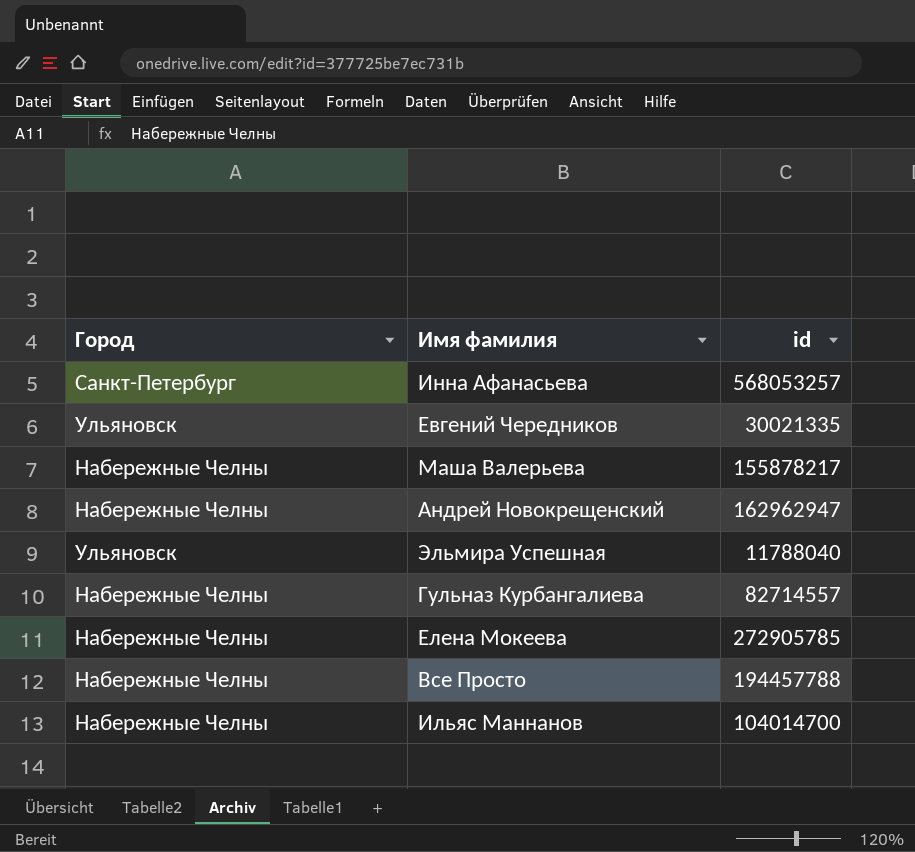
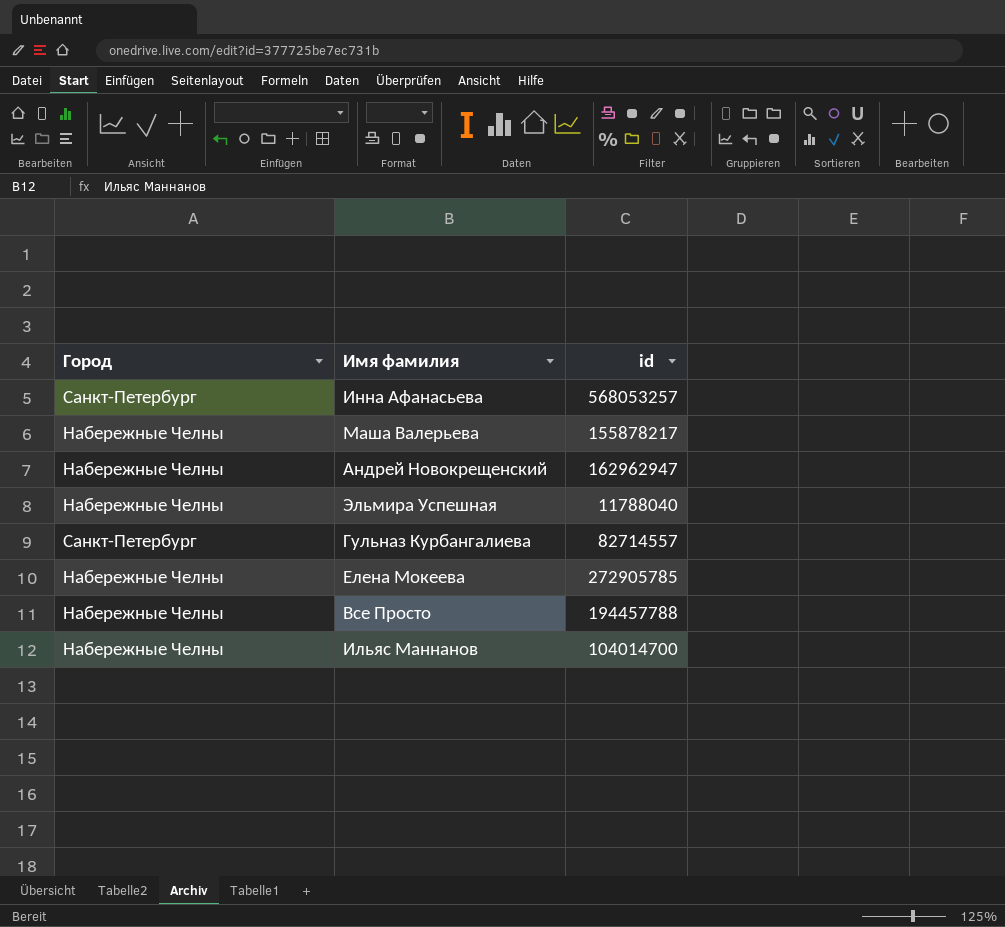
row Евгений Чередников: Ульяновск | 30021335 -> none
Эльмира Успешная | Город: Ульяновск -> Набережные Челны
Гульназ Курбангалиева | Город: Набережные Челны -> Санкт-Петербург

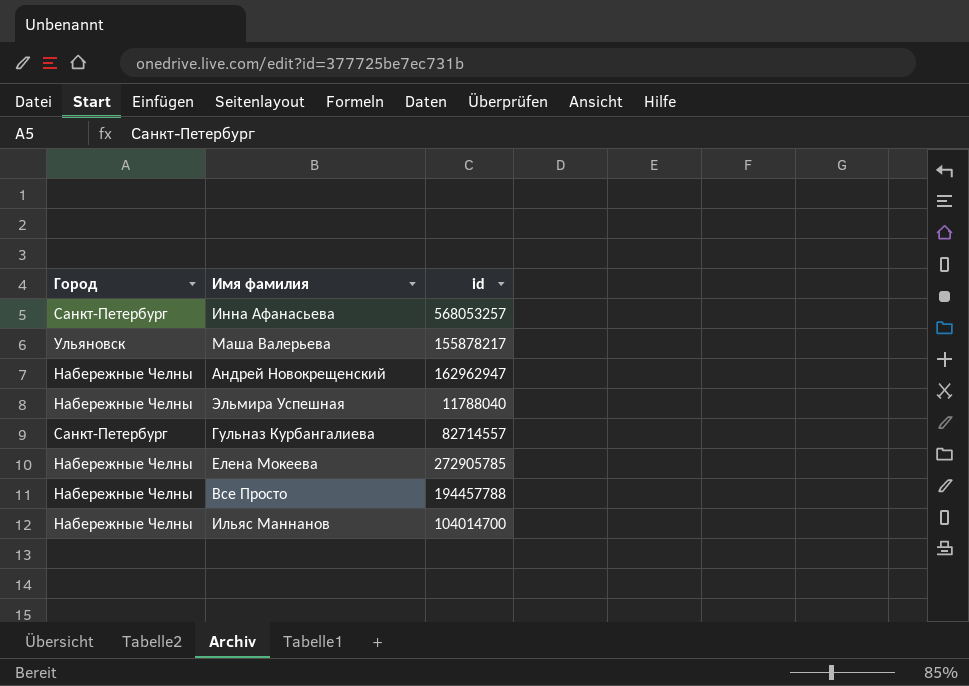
Маша Валерьева | Город: Набережные Челны -> Ульяновск

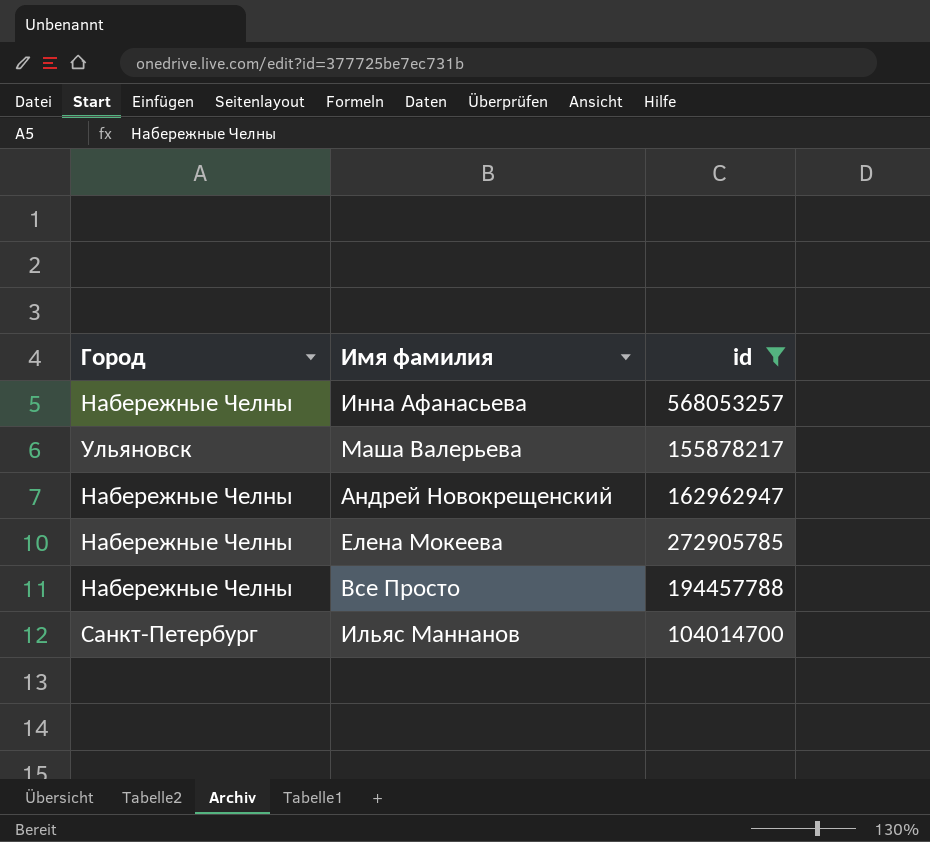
filter: none -> id >= 104014700
Инна Афанасьева | Город: Санкт-Петербург -> Набережные Челны
Ильяс Маннанов | Город: Набережные Челны -> Санкт-Петербург

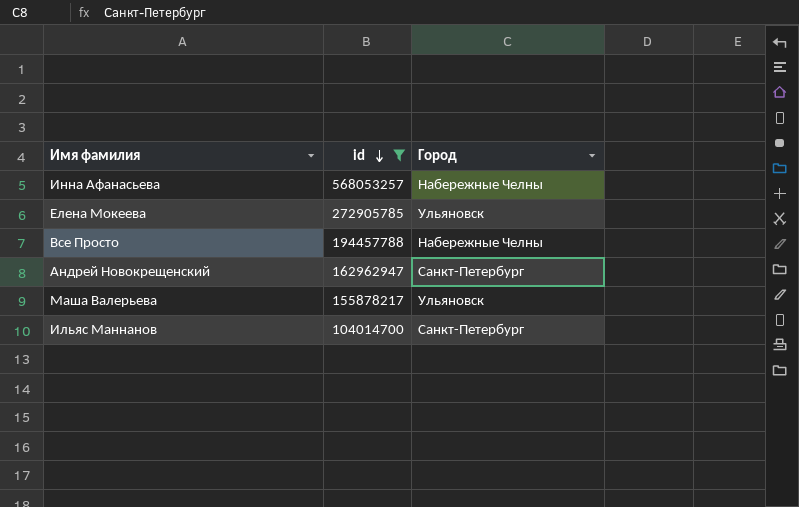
row order: none -> id descending
column Город | position: 1 -> 3
Елена Мокеева | Город: Набережные Челны -> Ульяновск
Андрей Новокрещенский | Город: Набережные Челны -> Санкт-Петербург

